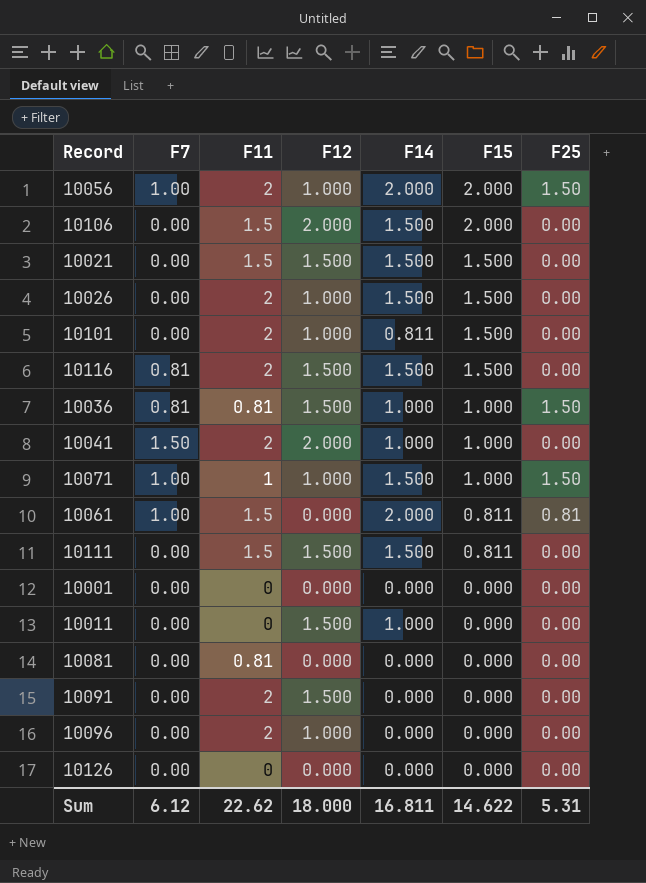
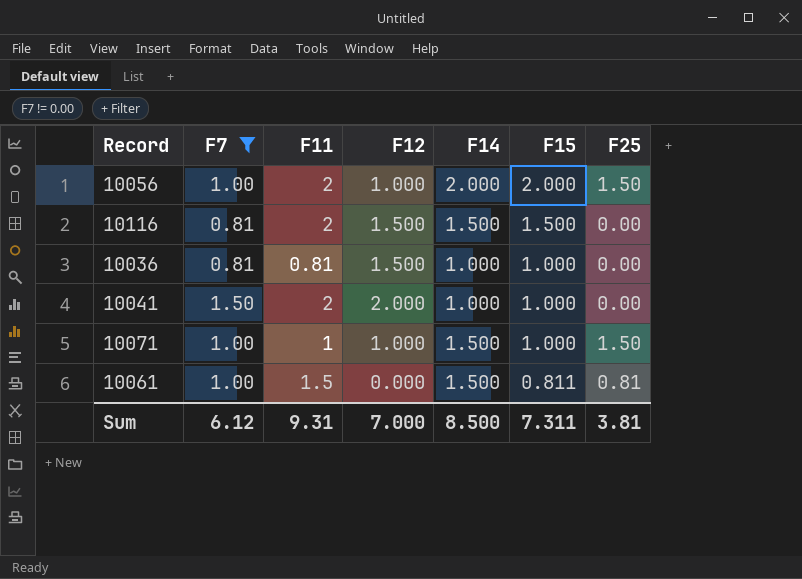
filter: none -> F7 != 0.00
10036 | F25: 1.50 -> 0.00
10061 | F14: 2.000 -> 1.500
Sum | F11: 22.62 -> 9.31
Sum | F12: 18.000 -> 7.000
Sum | F14: 16.811 -> 8.500
Sum | F15: 14.622 -> 7.311
Sum | F25: 5.31 -> 3.81

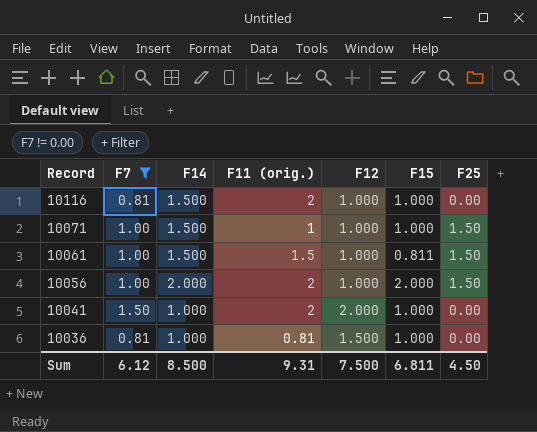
row order: F15 descending -> Record descending
column F14 | position: 5 -> 3
column name: F11 -> F11 (orig.)
10116 | F12: 1.500 -> 1.000
10116 | F15: 1.500 -> 1.000
10061 | F12: 0.000 -> 1.000
10061 | F25: 0.81 -> 1.50
Sum | F12: 7.000 -> 7.500
Sum | F15: 7.311 -> 6.811
Sum | F25: 3.81 -> 4.50

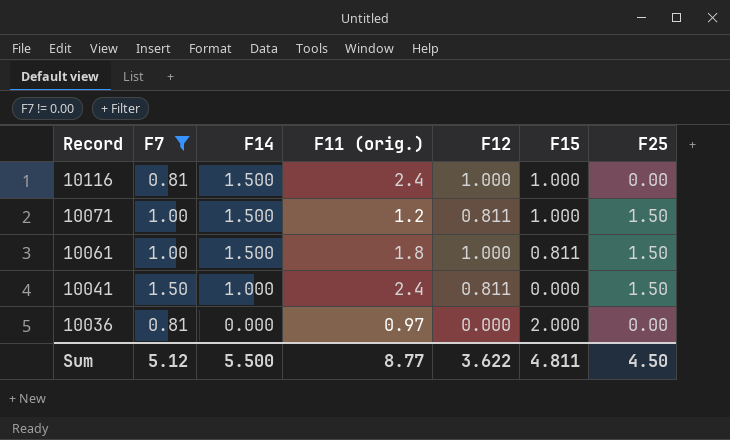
row 10056: 1.00 | 2.000 | 2 | 1.000 | 2.000 | 1.50 -> none
10116 | F11 (orig.): 2 -> 2.4
10071 | F11 (orig.): 1 -> 1.2
10071 | F12: 1.000 -> 0.811
10061 | F11 (orig.): 1.5 -> 1.8
10041 | F11 (orig.): 2 -> 2.4
10041 | F12: 2.000 -> 0.811
10041 | F15: 1.000 -> 0.000
10041 | F25: 0.00 -> 1.50
10036 | F14: 1.000 -> 0.000
10036 | F11 (orig.): 0.81 -> 0.97
10036 | F12: 1.500 -> 0.000
10036 | F15: 1.000 -> 2.000
Sum | F7: 6.12 -> 5.12
Sum | F14: 8.500 -> 5.500
Sum | F11 (orig.): 9.31 -> 8.77
Sum | F12: 7.500 -> 3.622
Sum | F15: 6.811 -> 4.811

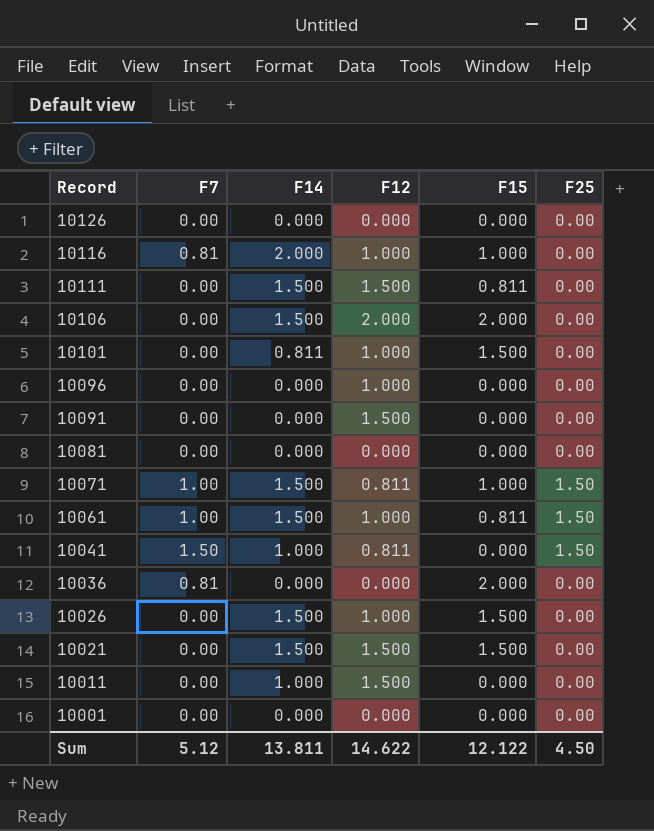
filter: F7 != 0.00 -> none
column F11 (orig.) | position: 4 -> none
10116 | F14: 1.500 -> 2.000
Sum | F14: 5.500 -> 13.811
Sum | F12: 3.622 -> 14.622
Sum | F15: 4.811 -> 12.122

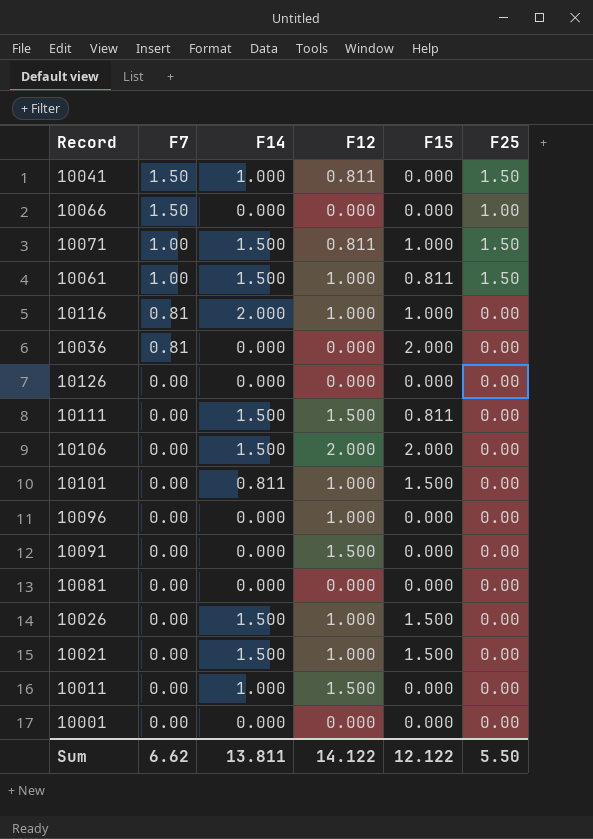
row order: Record descending -> F7 descending
row 10066: none -> 1.50 | 0.000 | 0.000 | 0.000 | 1.00
10021 | F12: 1.500 -> 1.000
Sum | F7: 5.12 -> 6.62
Sum | F12: 14.622 -> 14.122
Sum | F25: 4.50 -> 5.50

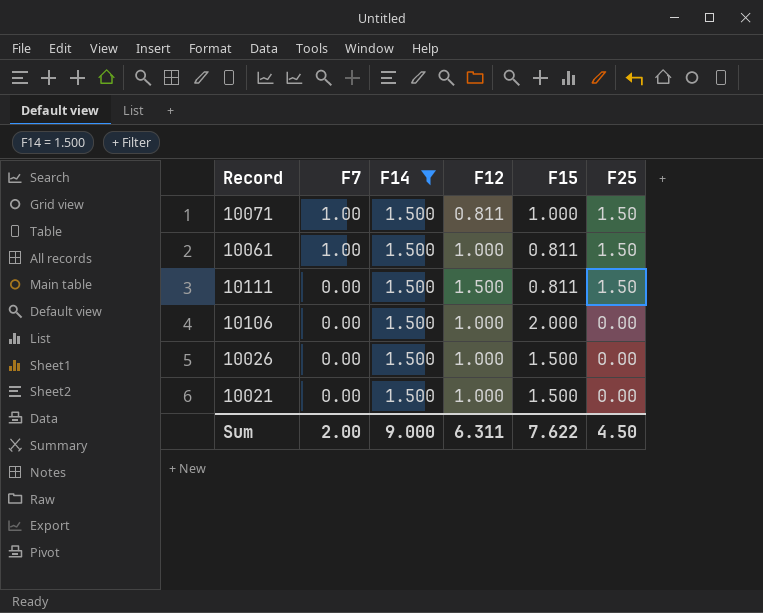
filter: none -> F14 = 1.500
10111 | F25: 0.00 -> 1.50
10106 | F12: 2.000 -> 1.000
Sum | F7: 6.62 -> 2.00
Sum | F14: 13.811 -> 9.000
Sum | F12: 14.122 -> 6.311
Sum | F15: 12.122 -> 7.622
Sum | F25: 5.50 -> 4.50

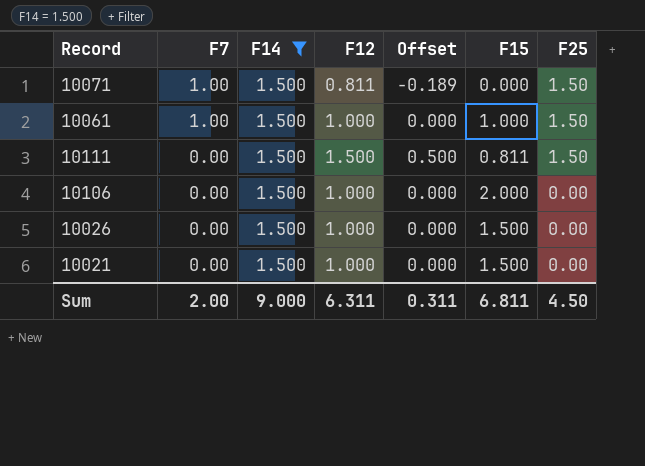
column Offset | formula: none -> [F12] - 1
10071 | F15: 1.000 -> 0.000
10061 | F15: 0.811 -> 1.000
Sum | F15: 7.622 -> 6.811

